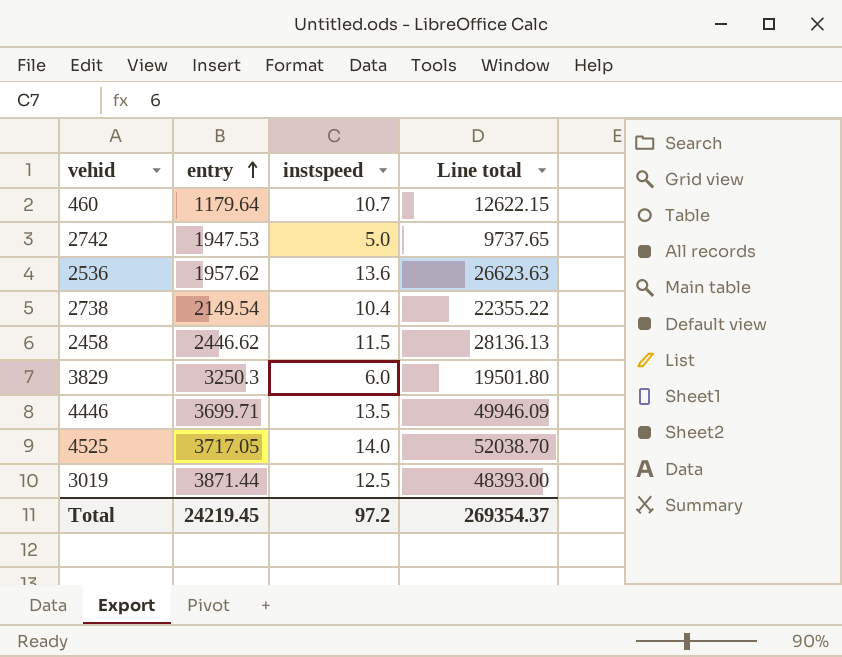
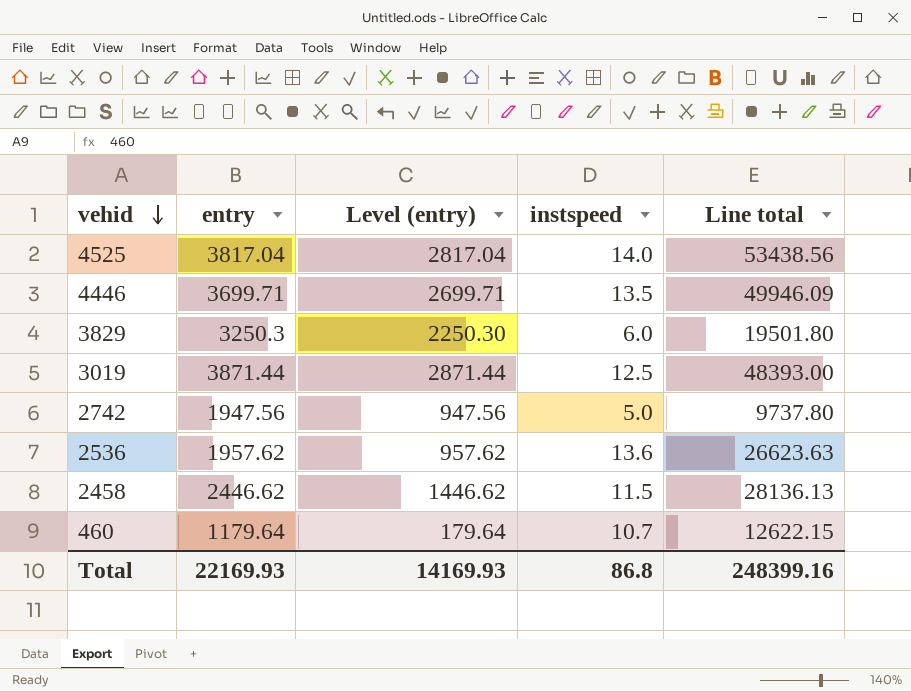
row order: entry ascending -> vehid descending
column Level (entry) | formula: none -> [entry] - 1000
row 2738: 2149.54 | 10.4 | 22355.22 -> none
4525 | entry: 3717.05 -> 3817.04
4525 | Line total: 52038.70 -> 53438.56
2742 | entry: 1947.53 -> 1947.56
2742 | Line total: 9737.65 -> 9737.80
Total | entry: 24219.45 -> 22169.93
Total | instspeed: 97.2 -> 86.8
Total | Line total: 269354.37 -> 248399.16

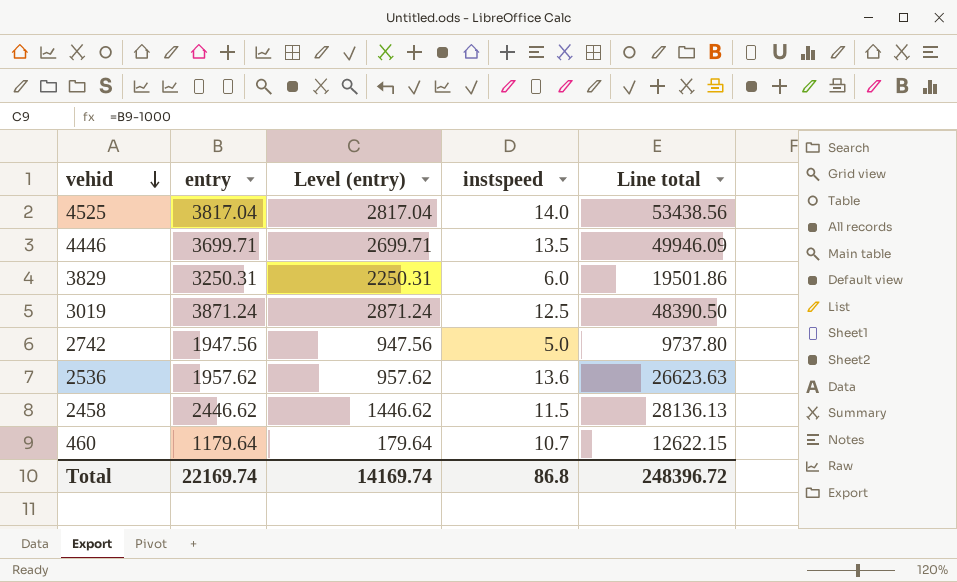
3829 | entry: 3250.3 -> 3250.31
3829 | Level (entry): 2250.30 -> 2250.31
3829 | Line total: 19501.80 -> 19501.86
3019 | entry: 3871.44 -> 3871.24
3019 | Level (entry): 2871.44 -> 2871.24
3019 | Line total: 48393.00 -> 48390.50
Total | entry: 22169.93 -> 22169.74
Total | Level (entry): 14169.93 -> 14169.74
Total | Line total: 248399.16 -> 248396.72

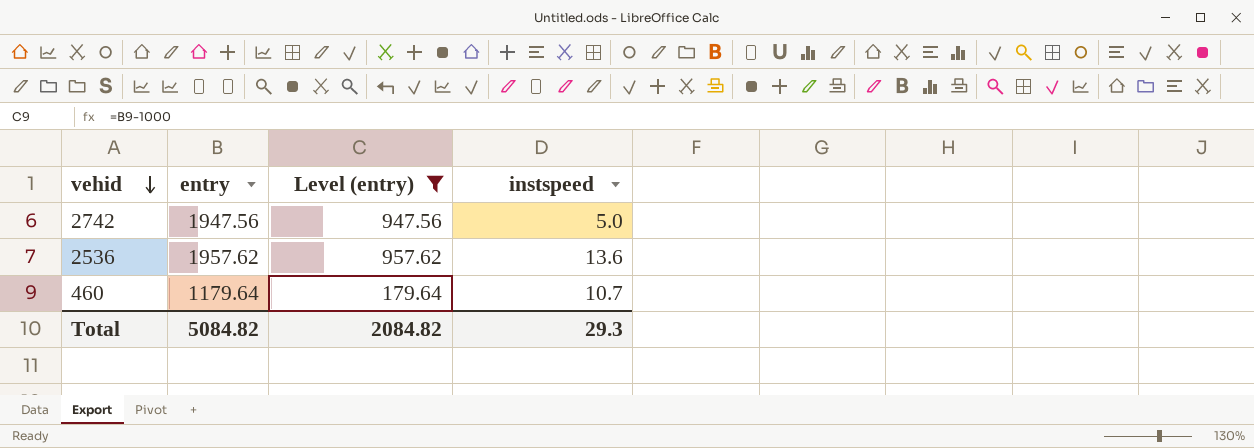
filter: none -> Level (entry) <= 957.62
column Line total | formula: [entry] * [instspeed] -> none
Total | entry: 22169.74 -> 5084.82
Total | Level (entry): 14169.74 -> 2084.82
Total | instspeed: 86.8 -> 29.3

